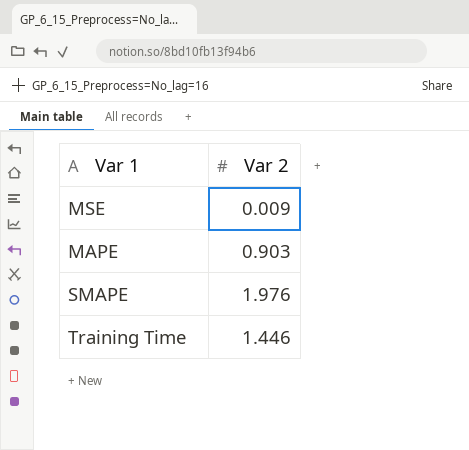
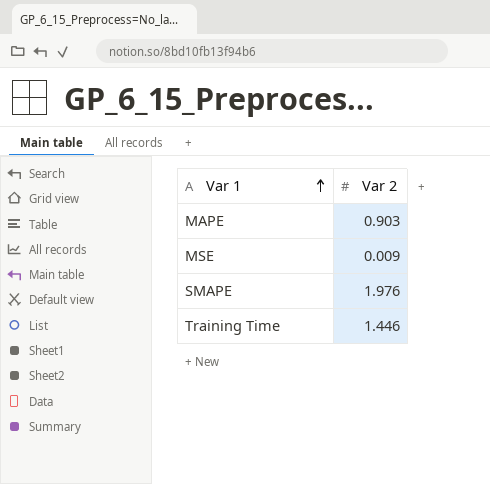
row order: none -> Var 1 ascending

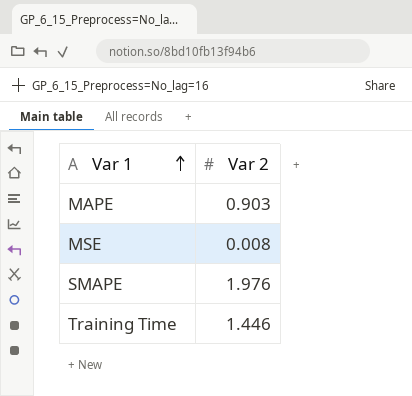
MSE | Var 2: 0.009 -> 0.008

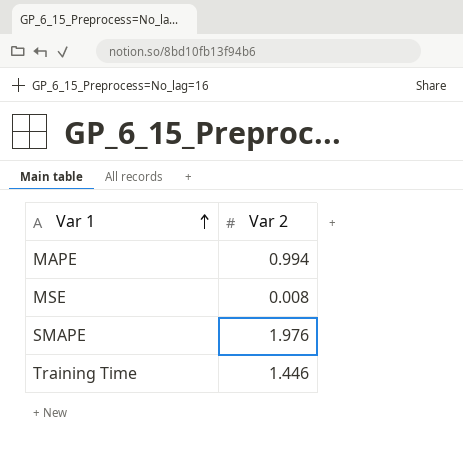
MAPE | Var 2: 0.903 -> 0.994

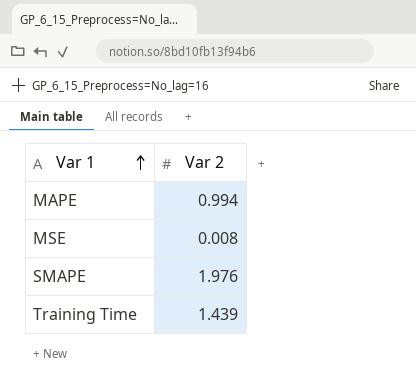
Training Time | Var 2: 1.446 -> 1.439

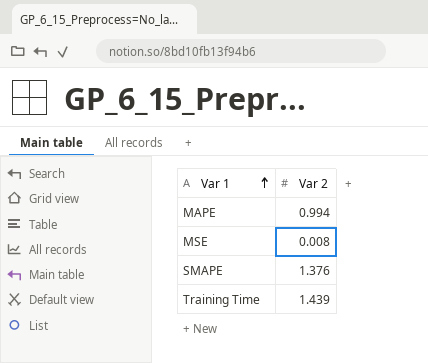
SMAPE | Var 2: 1.976 -> 1.376

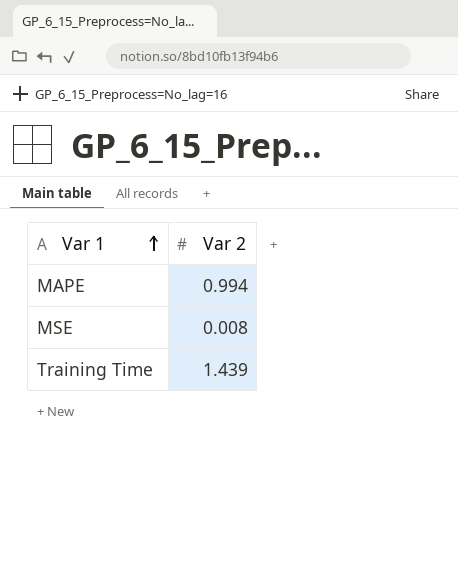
row SMAPE: 1.376 -> none

